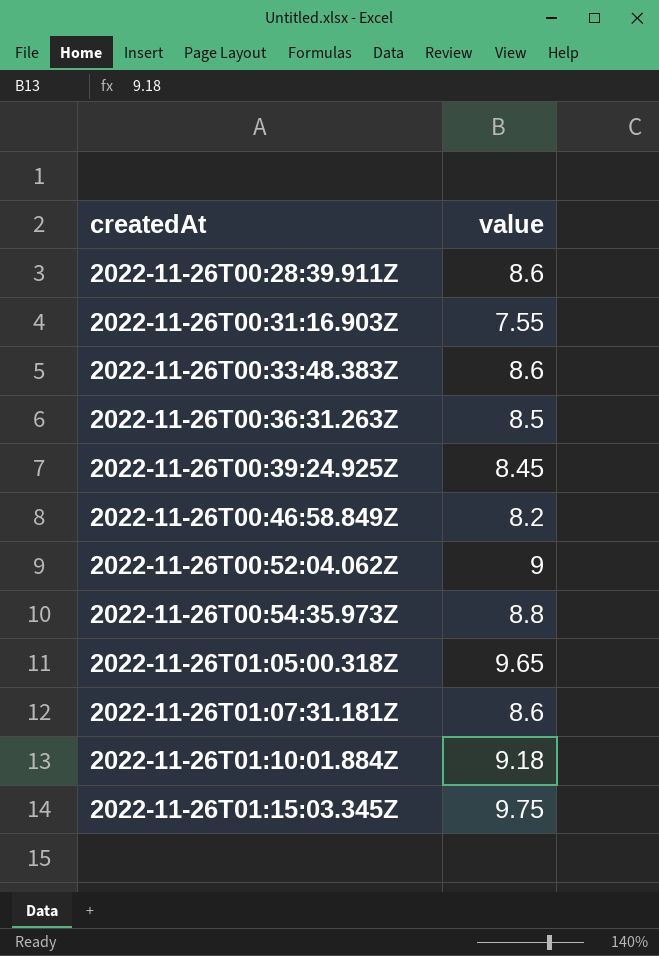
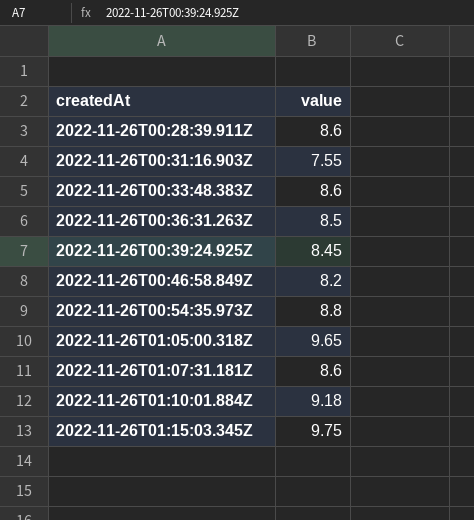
row 2022-11-26T00:52:04.062Z: 9 -> none

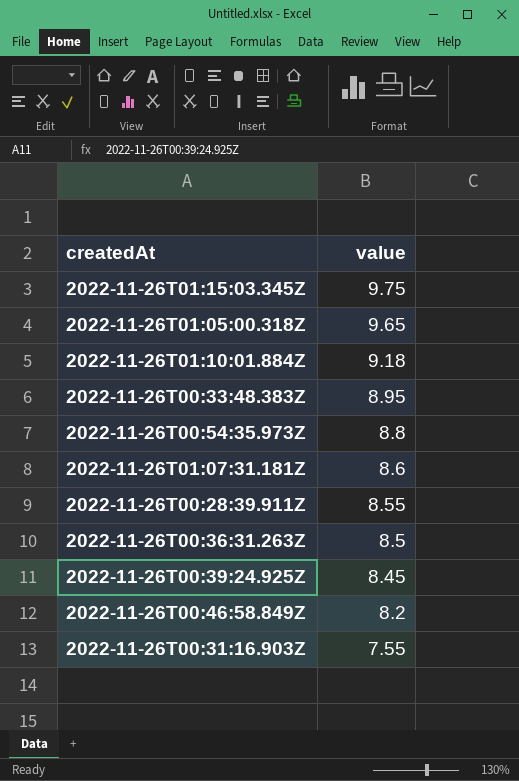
row order: createdAt ascending -> value descending
2022-11-26T00:33:48.383Z | value: 8.6 -> 8.95
2022-11-26T00:28:39.911Z | value: 8.6 -> 8.55

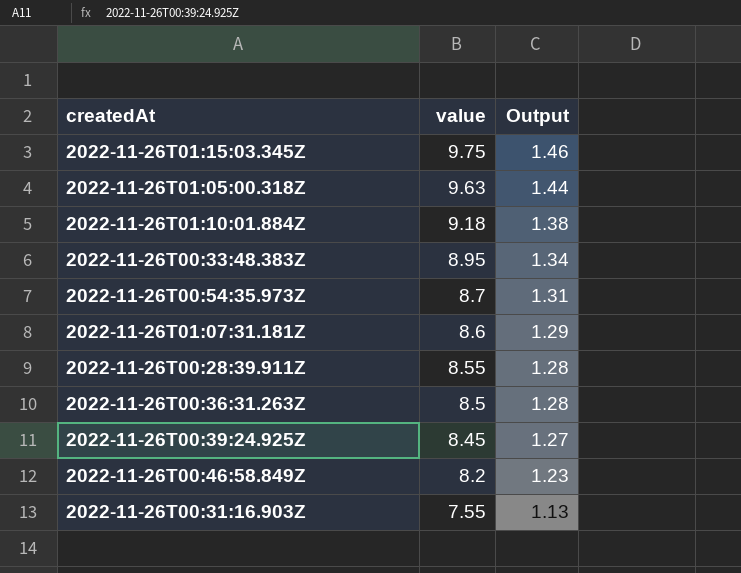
column Output | formula: none -> [value] * 0.15
2022-11-26T01:05:00.318Z | value: 9.65 -> 9.63
2022-11-26T00:54:35.973Z | value: 8.8 -> 8.7

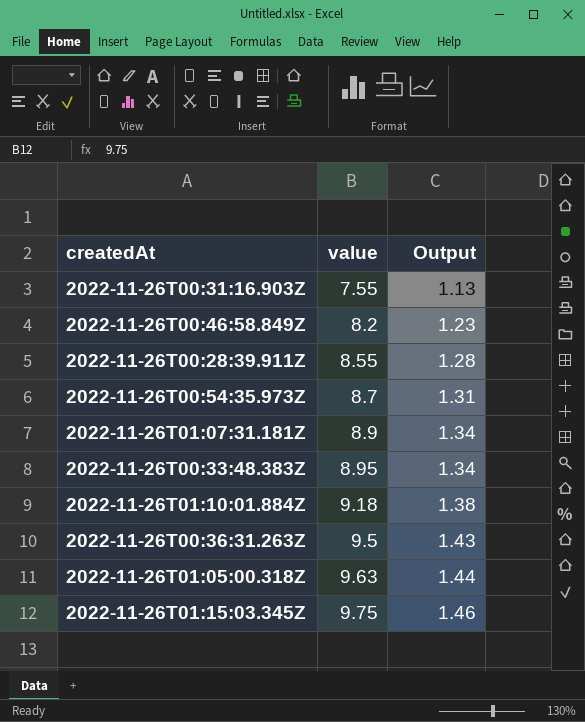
row order: value descending -> value ascending
row 2022-11-26T00:39:24.925Z: 8.45 | 1.27 -> none
2022-11-26T01:07:31.181Z | value: 8.6 -> 8.9
2022-11-26T01:07:31.181Z | Output: 1.29 -> 1.34
2022-11-26T00:36:31.263Z | value: 8.5 -> 9.5
2022-11-26T00:36:31.263Z | Output: 1.28 -> 1.43

